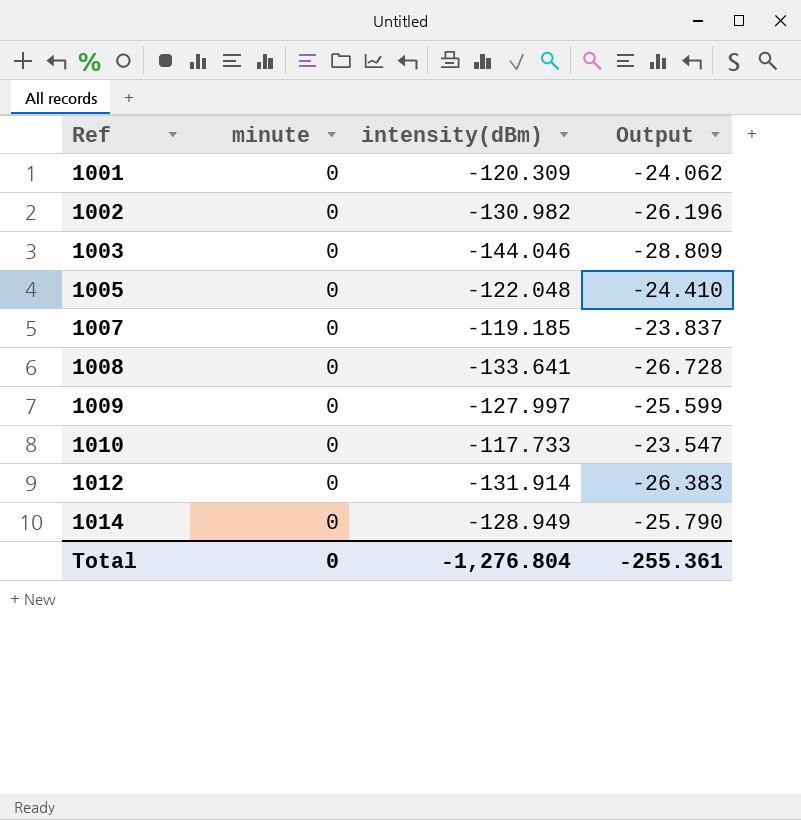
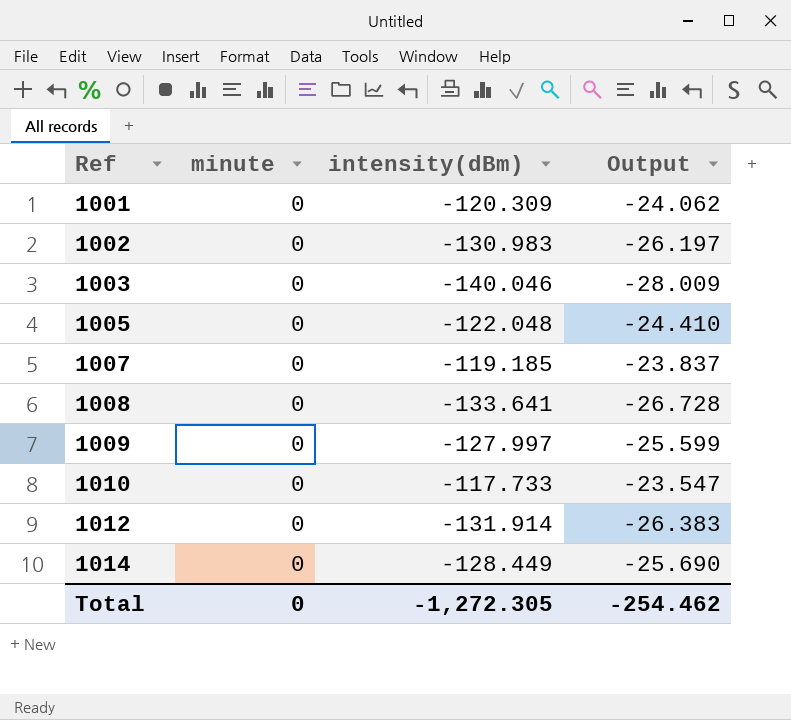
1002 | intensity(dBm): -130.982 -> -130.983
1002 | Output: -26.196 -> -26.197
1003 | intensity(dBm): -144.046 -> -140.046
1003 | Output: -28.809 -> -28.009
1014 | intensity(dBm): -128.949 -> -128.449
1014 | Output: -25.790 -> -25.690
Total | intensity(dBm): -1,276.804 -> -1,272.305
Total | Output: -255.361 -> -254.462

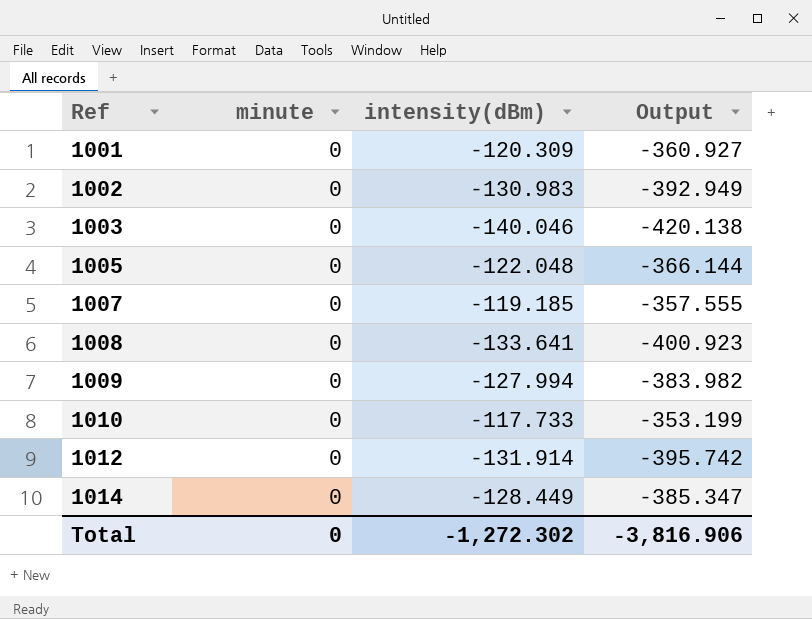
column Output | formula: [intensity(dBm)] * 0.2 -> [intensity(dBm)] * 3
1009 | intensity(dBm): -127.997 -> -127.994
Total | intensity(dBm): -1,272.305 -> -1,272.302
Total | Output: -254.462 -> -3,816.906

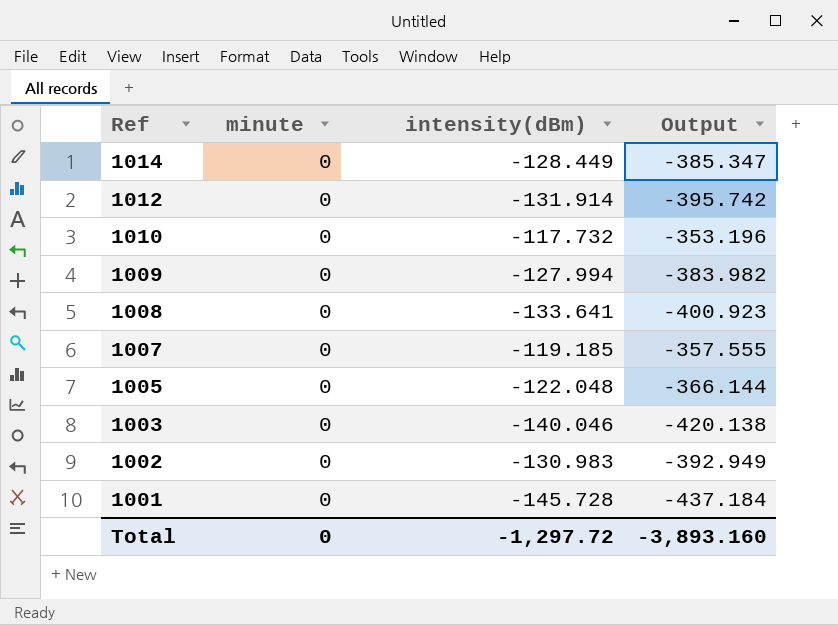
row order: Ref ascending -> Ref descending
1010 | intensity(dBm): -117.733 -> -117.732
1010 | Output: -353.199 -> -353.196
1001 | intensity(dBm): -120.309 -> -145.728
1001 | Output: -360.927 -> -437.184
Total | intensity(dBm): -1,272.302 -> -1,297.72
Total | Output: -3,816.906 -> -3,893.160

